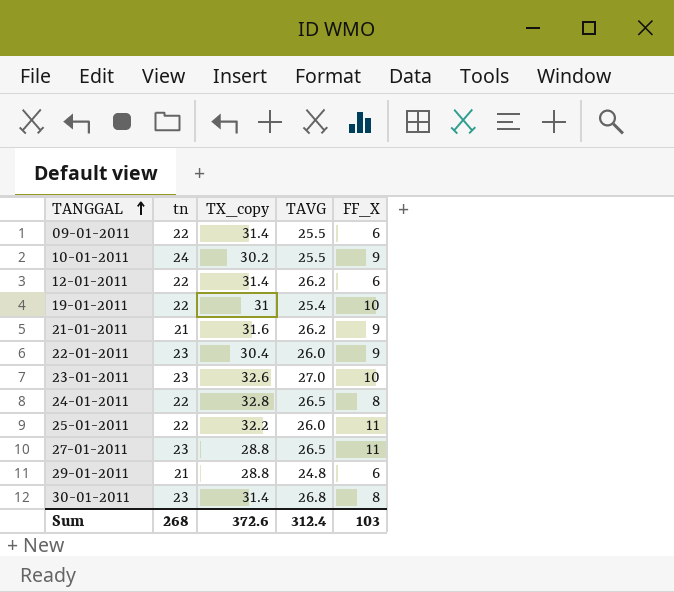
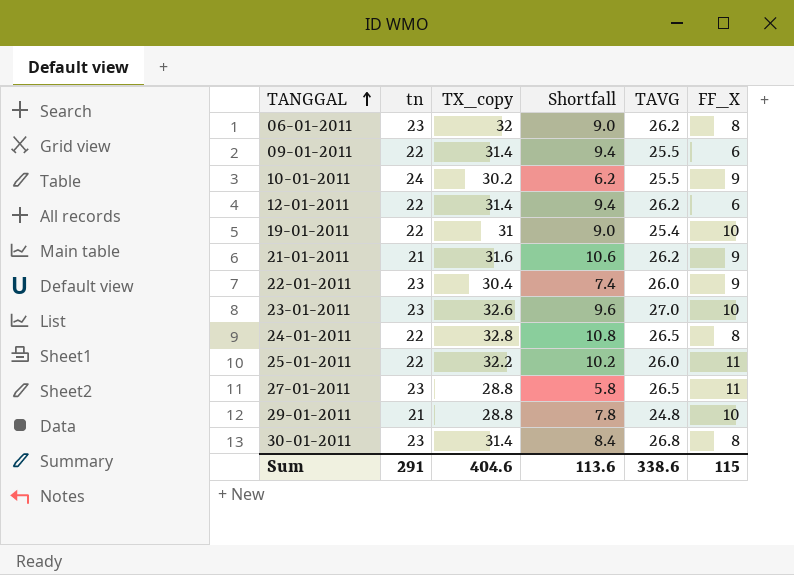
column Shortfall | formula: none -> [TX_copy] - [tn]
row 06-01-2011: none -> 23 | 32 | 9.0 | 26.2 | 8
29-01-2011 | FF_X: 6 -> 10
Sum | tn: 268 -> 291
Sum | TX_copy: 372.6 -> 404.6
Sum | TAVG: 312.4 -> 338.6
Sum | FF_X: 103 -> 115

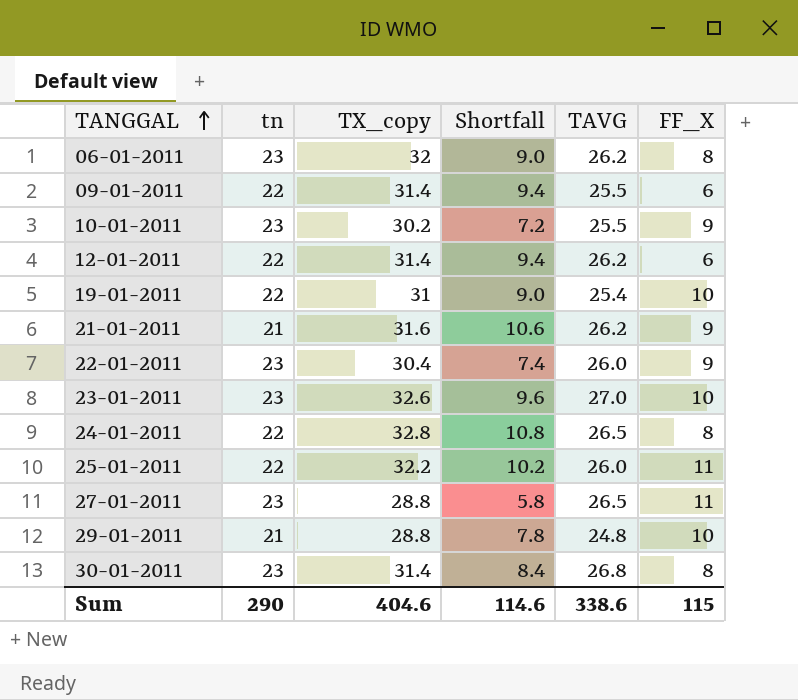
10-01-2011 | tn: 24 -> 23
10-01-2011 | Shortfall: 6.2 -> 7.2
Sum | tn: 291 -> 290
Sum | Shortfall: 113.6 -> 114.6

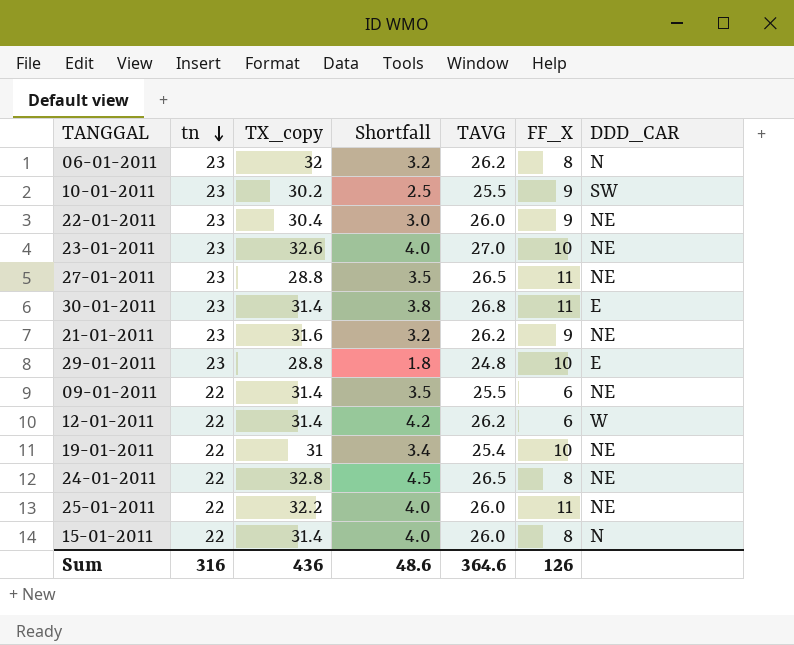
row order: TANGGAL ascending -> tn descending
column Shortfall | formula: [TX_copy] - [tn] -> [TAVG] - [tn]
column DDD_CAR | position: none -> 7
30-01-2011 | FF_X: 8 -> 11
21-01-2011 | tn: 21 -> 23
29-01-2011 | tn: 21 -> 23
row 15-01-2011: none -> 22 | 31.4 | 4.0 | 26.0 | 8 | N
Sum | tn: 290 -> 316
Sum | TX_copy: 404.6 -> 436
Sum | Shortfall: 114.6 -> 48.6
Sum | TAVG: 338.6 -> 364.6
Sum | FF_X: 115 -> 126

